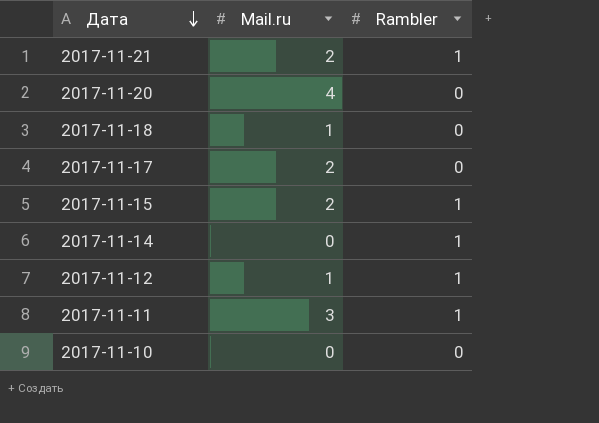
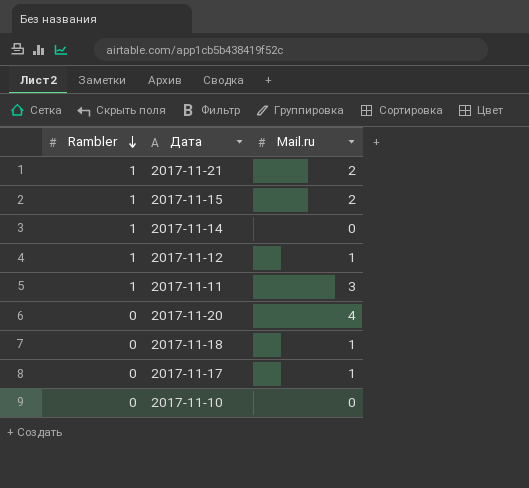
row order: Дата descending -> Rambler descending
column Rambler | position: 3 -> 1
2017-11-17 | Mail.ru: 2 -> 1

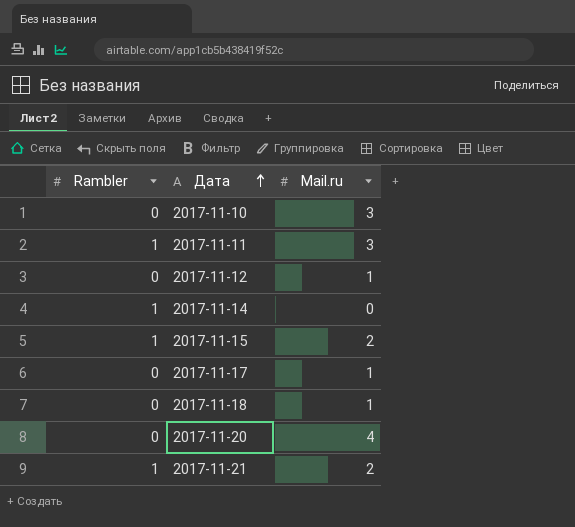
row order: Rambler descending -> Дата ascending
2017-11-10 | Mail.ru: 0 -> 3
2017-11-12 | Rambler: 1 -> 0

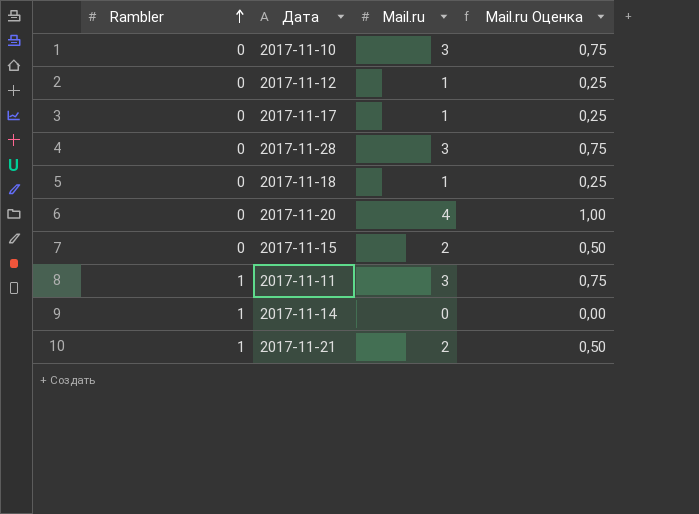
row order: Дата ascending -> Rambler ascending
column Mail.ru Оценка | formula: none -> [Mail.ru] * 0,25
row 2017-11-28: none -> 0 | 3 | 0,75
2017-11-15 | Rambler: 1 -> 0

